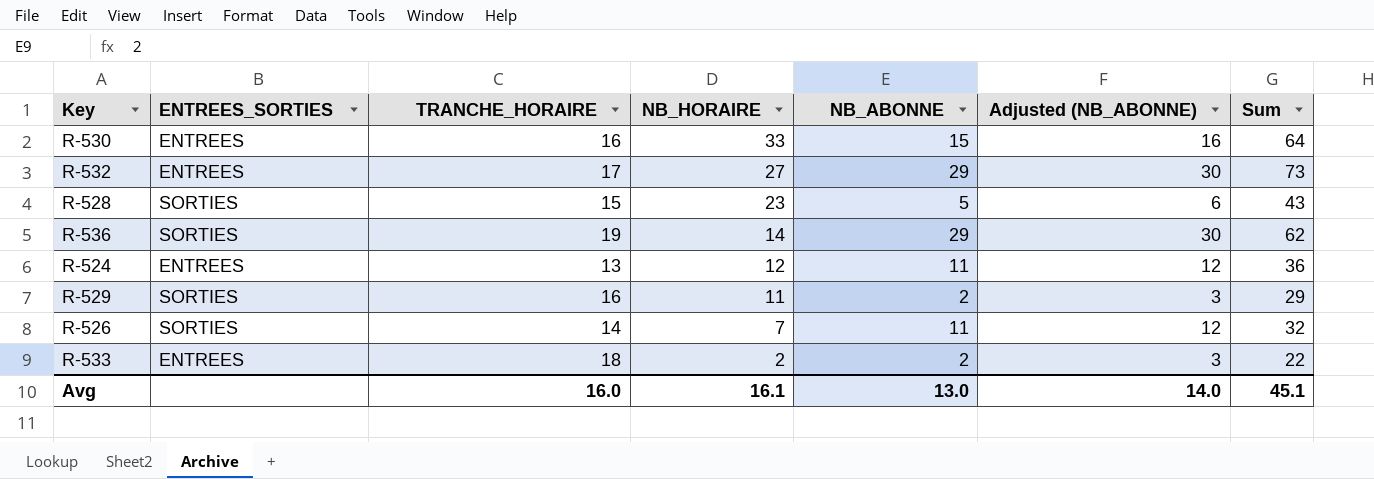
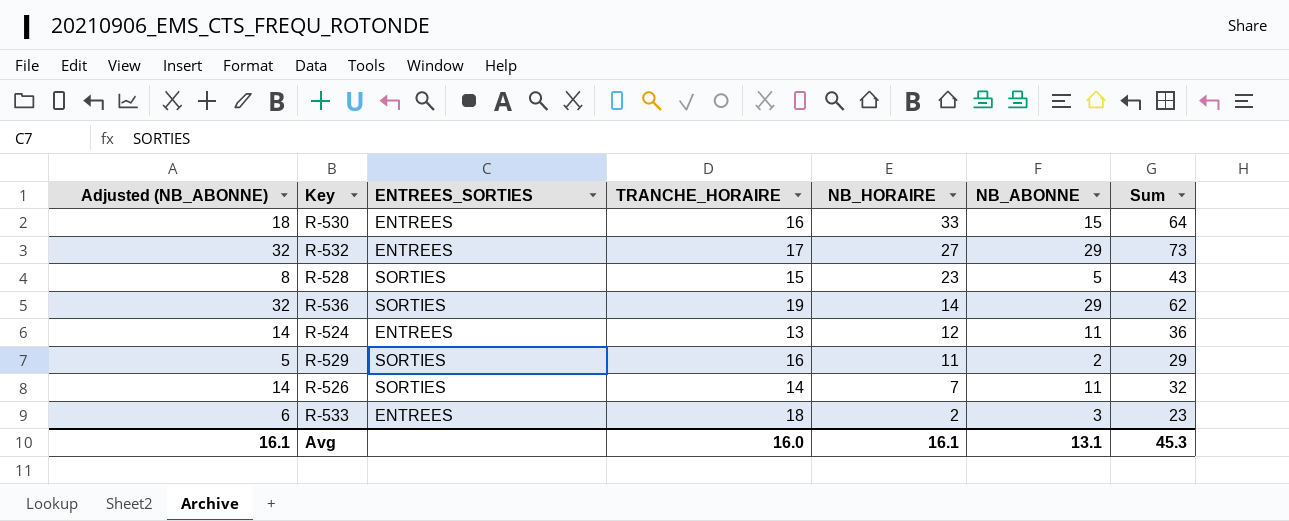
column Adjusted (NB_ABONNE) | formula: [NB_ABONNE] + 1 -> [NB_ABONNE] + 3
column Adjusted (NB_ABONNE) | position: 6 -> 1
R-533 | NB_ABONNE: 2 -> 3
R-533 | Sum: 22 -> 23
Avg | Adjusted (NB_ABONNE): 14.0 -> 16.1
Avg | NB_ABONNE: 13.0 -> 13.1
Avg | Sum: 45.1 -> 45.3

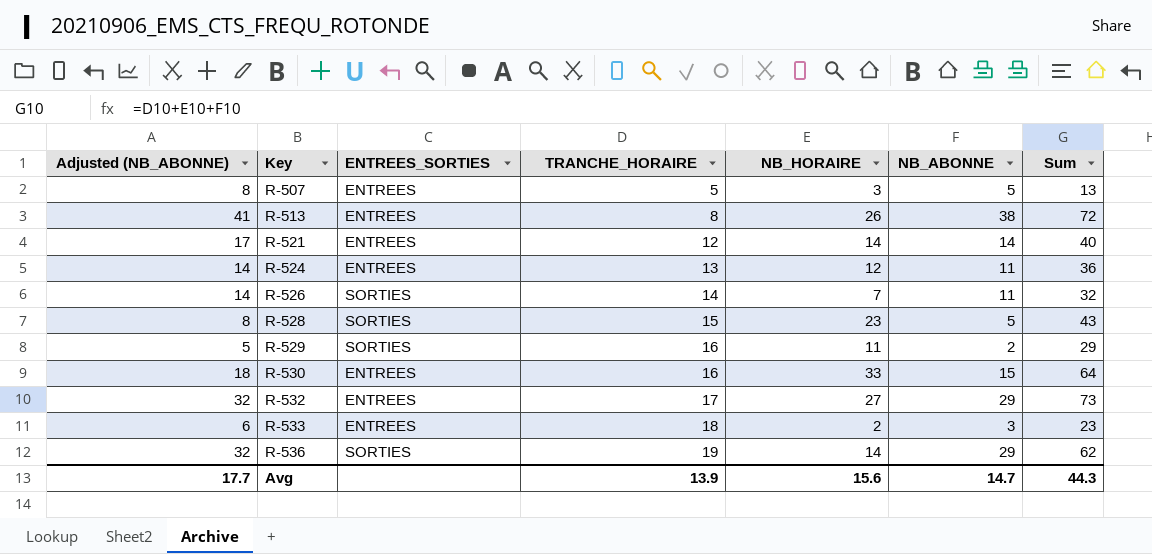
row order: NB_HORAIRE descending -> Key ascending
row R-507: none -> 8 | ENTREES | 5 | 3 | 5 | 13
row R-513: none -> 41 | ENTREES | 8 | 26 | 38 | 72
row R-521: none -> 17 | ENTREES | 12 | 14 | 14 | 40
Avg | Adjusted (NB_ABONNE): 16.1 -> 17.7
Avg | TRANCHE_HORAIRE: 16.0 -> 13.9
Avg | NB_HORAIRE: 16.1 -> 15.6
Avg | NB_ABONNE: 13.1 -> 14.7
Avg | Sum: 45.3 -> 44.3

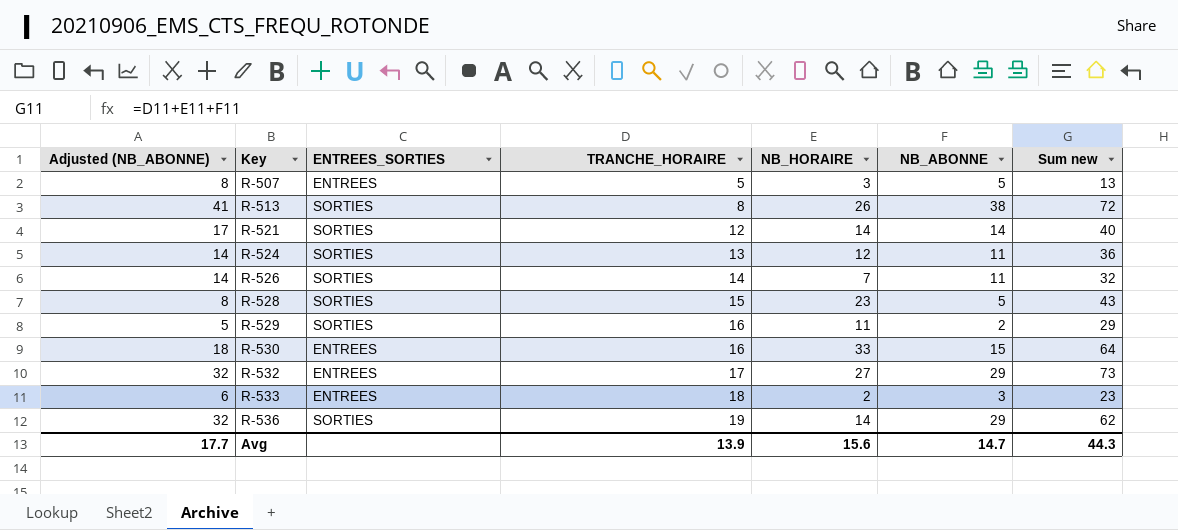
column name: Sum -> Sum new
R-513 | ENTREES_SORTIES: ENTREES -> SORTIES
R-521 | ENTREES_SORTIES: ENTREES -> SORTIES
R-524 | ENTREES_SORTIES: ENTREES -> SORTIES

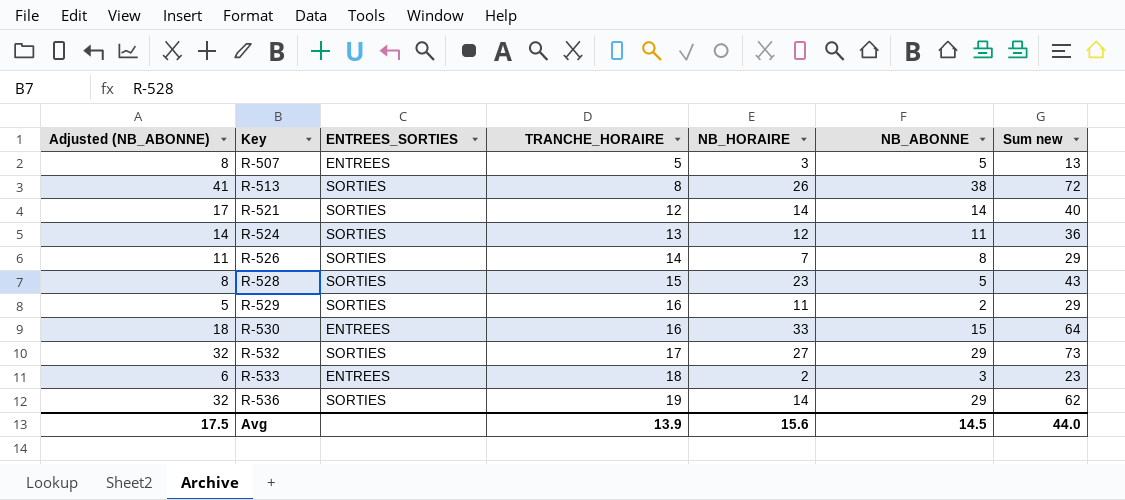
R-526 | Adjusted (NB_ABONNE): 14 -> 11
R-526 | NB_ABONNE: 11 -> 8
R-526 | Sum new: 32 -> 29
R-532 | ENTREES_SORTIES: ENTREES -> SORTIES
Avg | Adjusted (NB_ABONNE): 17.7 -> 17.5
Avg | NB_ABONNE: 14.7 -> 14.5
Avg | Sum new: 44.3 -> 44.0

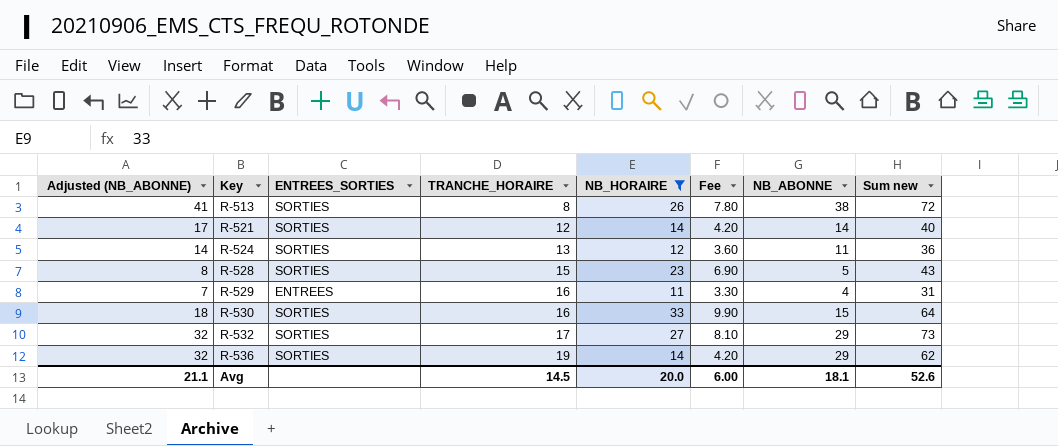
filter: none -> NB_HORAIRE >= 11
column Fee | formula: none -> [NB_HORAIRE] * 0.3
R-529 | Adjusted (NB_ABONNE): 5 -> 7
R-529 | ENTREES_SORTIES: SORTIES -> ENTREES
R-529 | NB_ABONNE: 2 -> 4
R-529 | Sum new: 29 -> 31
R-530 | ENTREES_SORTIES: ENTREES -> SORTIES
Avg | Adjusted (NB_ABONNE): 17.5 -> 21.1
Avg | TRANCHE_HORAIRE: 13.9 -> 14.5
Avg | NB_HORAIRE: 15.6 -> 20.0
Avg | NB_ABONNE: 14.5 -> 18.1
Avg | Sum new: 44.0 -> 52.6

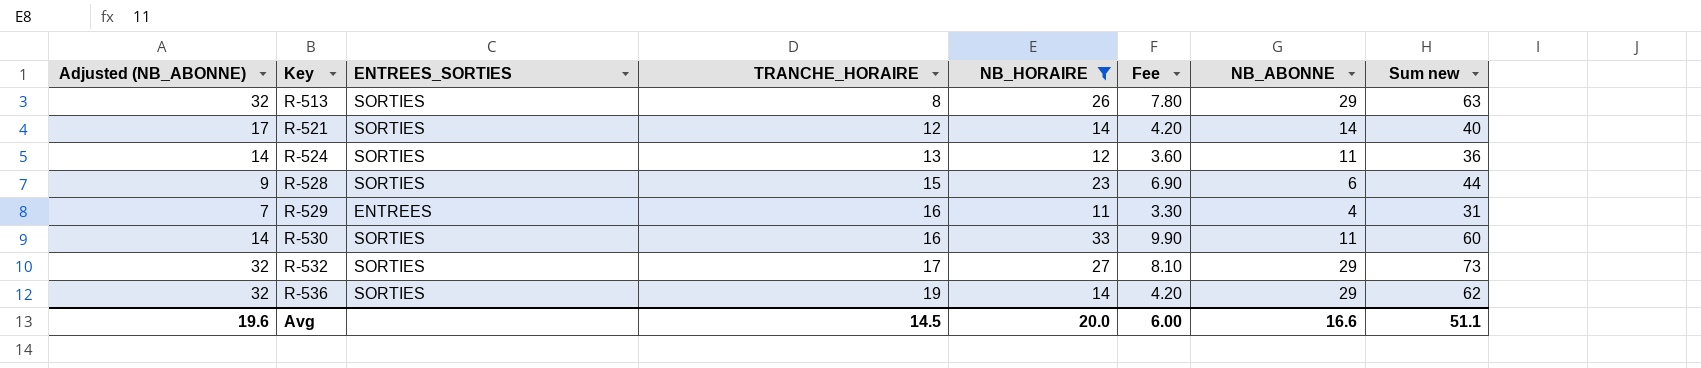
R-513 | Adjusted (NB_ABONNE): 41 -> 32
R-513 | NB_ABONNE: 38 -> 29
R-513 | Sum new: 72 -> 63
R-528 | Adjusted (NB_ABONNE): 8 -> 9
R-528 | NB_ABONNE: 5 -> 6
R-528 | Sum new: 43 -> 44
R-530 | Adjusted (NB_ABONNE): 18 -> 14
R-530 | NB_ABONNE: 15 -> 11
R-530 | Sum new: 64 -> 60
Avg | Adjusted (NB_ABONNE): 21.1 -> 19.6
Avg | NB_ABONNE: 18.1 -> 16.6
Avg | Sum new: 52.6 -> 51.1

